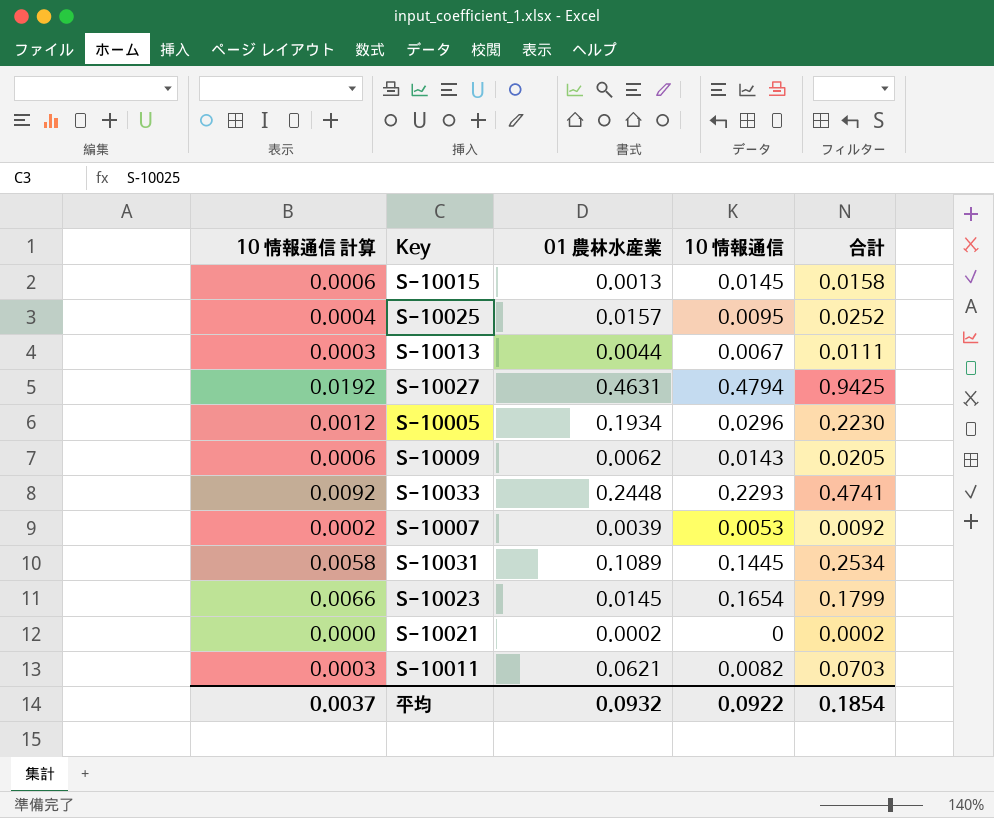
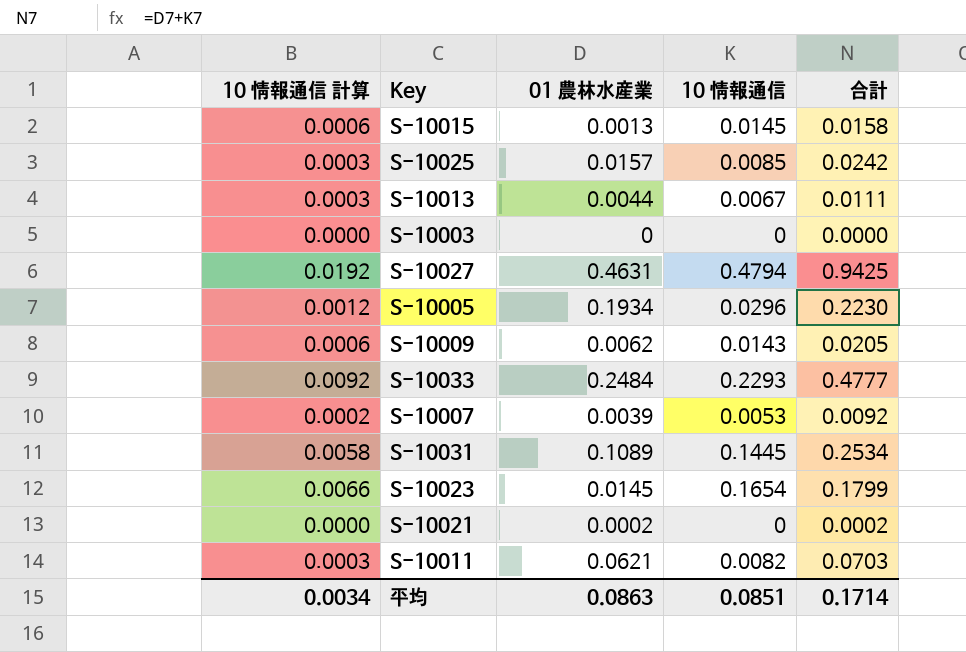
S-10025 | 10 情報通信 計算: 0.0004 -> 0.0003
S-10025 | 10 情報通信: 0.0095 -> 0.0085
S-10025 | 合計: 0.0252 -> 0.0242
row S-10003: none -> 0.0000 | 0 | 0 | 0.0000
S-10033 | 01 農林水産業: 0.2448 -> 0.2484
S-10033 | 合計: 0.4741 -> 0.4777
平均 | 10 情報通信 計算: 0.0037 -> 0.0034
平均 | 01 農林水産業: 0.0932 -> 0.0863
平均 | 10 情報通信: 0.0922 -> 0.0851
平均 | 合計: 0.1854 -> 0.1714

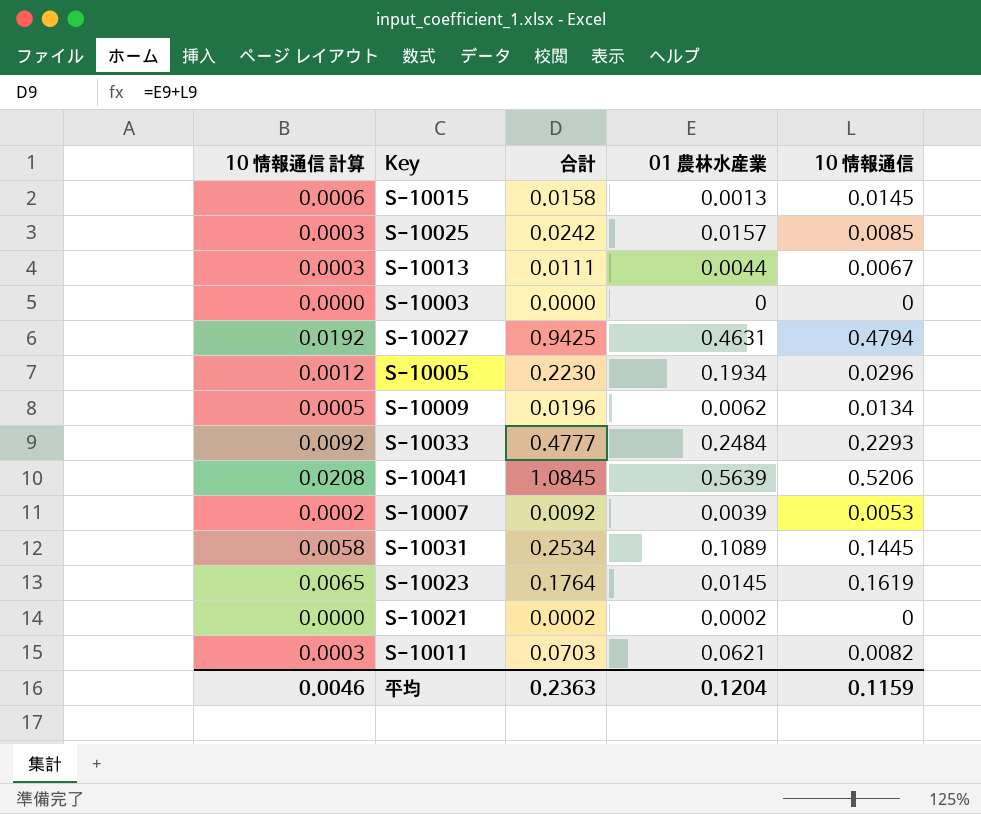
column 合計 | position: 5 -> 3
S-10009 | 10 情報通信 計算: 0.0006 -> 0.0005
S-10009 | 合計: 0.0205 -> 0.0196
S-10009 | 10 情報通信: 0.0143 -> 0.0134
row S-10041: none -> 0.0208 | 1.0845 | 0.5639 | 0.5206
S-10023 | 10 情報通信 計算: 0.0066 -> 0.0065
S-10023 | 合計: 0.1799 -> 0.1764
S-10023 | 10 情報通信: 0.1654 -> 0.1619
平均 | 10 情報通信 計算: 0.0034 -> 0.0046
平均 | 合計: 0.1714 -> 0.2363
平均 | 01 農林水産業: 0.0863 -> 0.1204
平均 | 10 情報通信: 0.0851 -> 0.1159

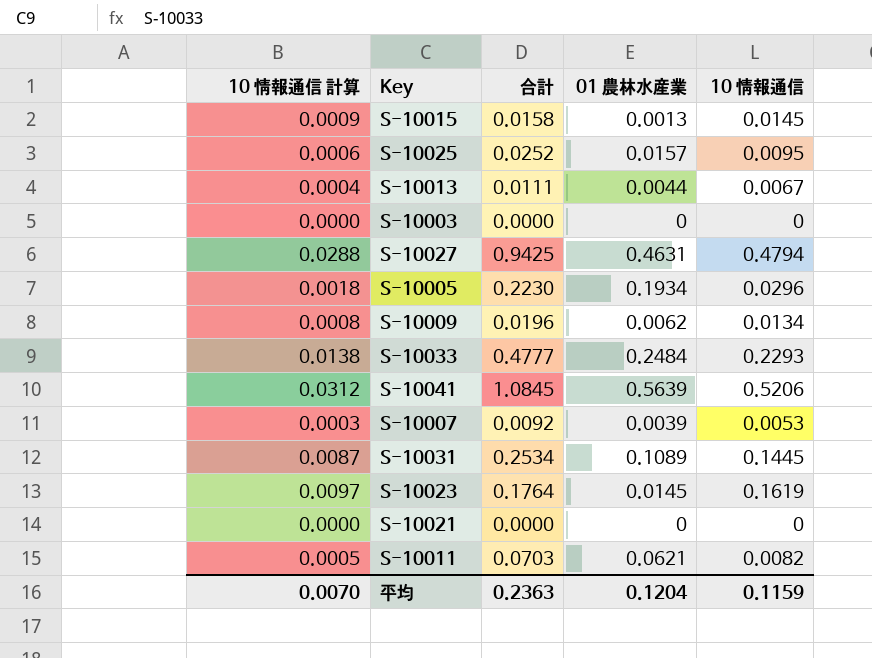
column 10 情報通信 計算 | formula: [10 情報通信] * 0.04 -> [10 情報通信] * 0.06
S-10025 | 合計: 0.0242 -> 0.0252
S-10025 | 10 情報通信: 0.0085 -> 0.0095
S-10021 | 合計: 0.0002 -> 0.0000
S-10021 | 01 農林水産業: 0.0002 -> 0
平均 | 10 情報通信 計算: 0.0046 -> 0.0070

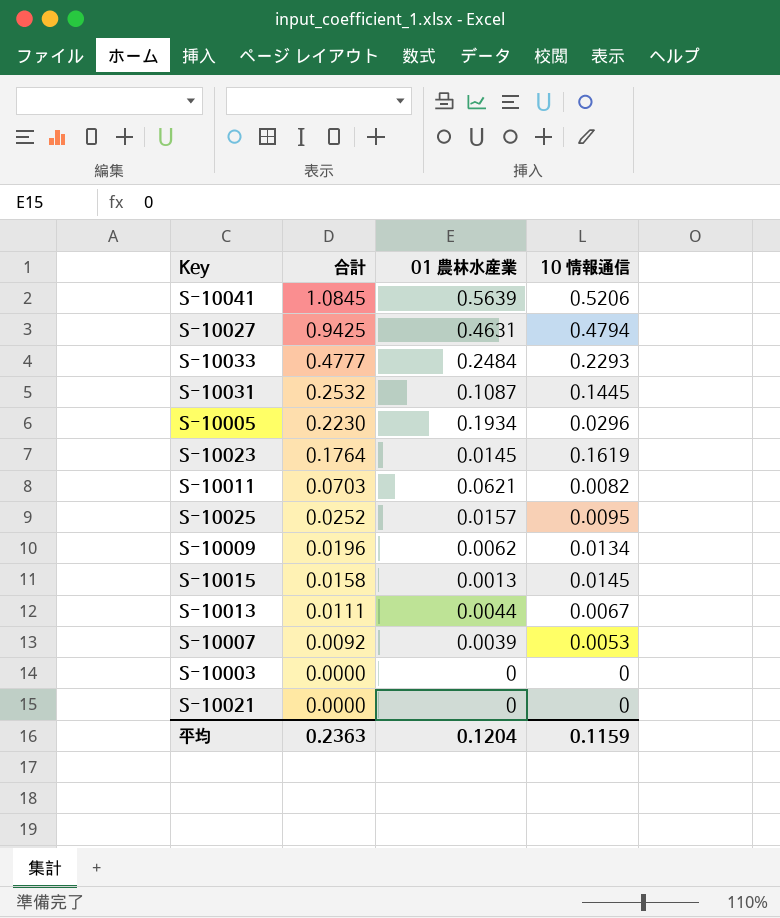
row order: none -> 合計 descending
column 10 情報通信 計算 | formula: [10 情報通信] * 0.06 -> none
S-10031 | 合計: 0.2534 -> 0.2532
S-10031 | 01 農林水産業: 0.1089 -> 0.1087

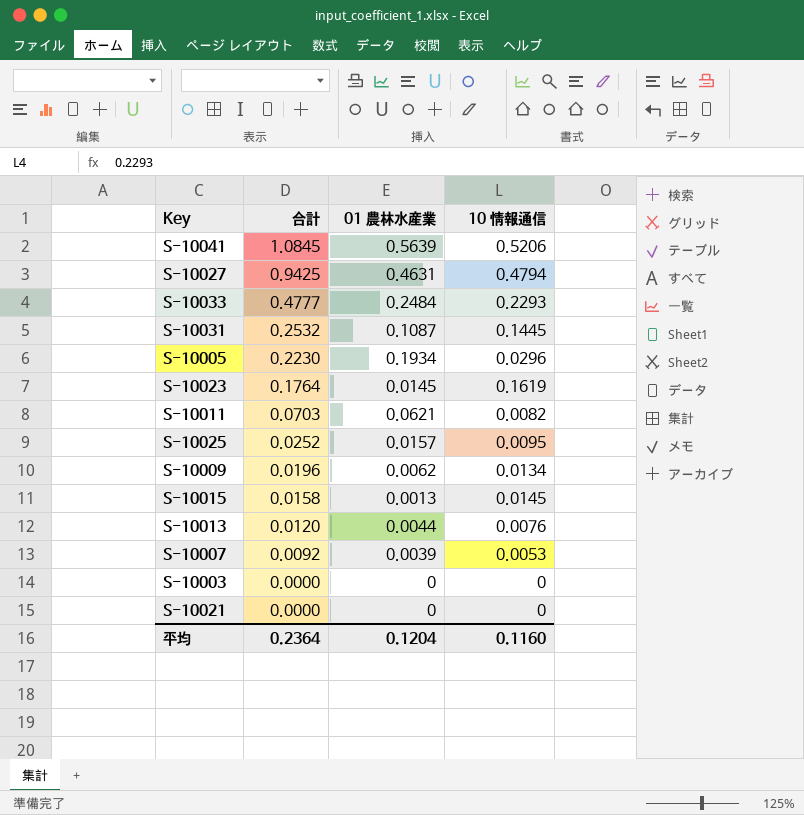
S-10013 | 合計: 0.0111 -> 0.0120
S-10013 | 10 情報通信: 0.0067 -> 0.0076
平均 | 合計: 0.2363 -> 0.2364
平均 | 10 情報通信: 0.1159 -> 0.1160

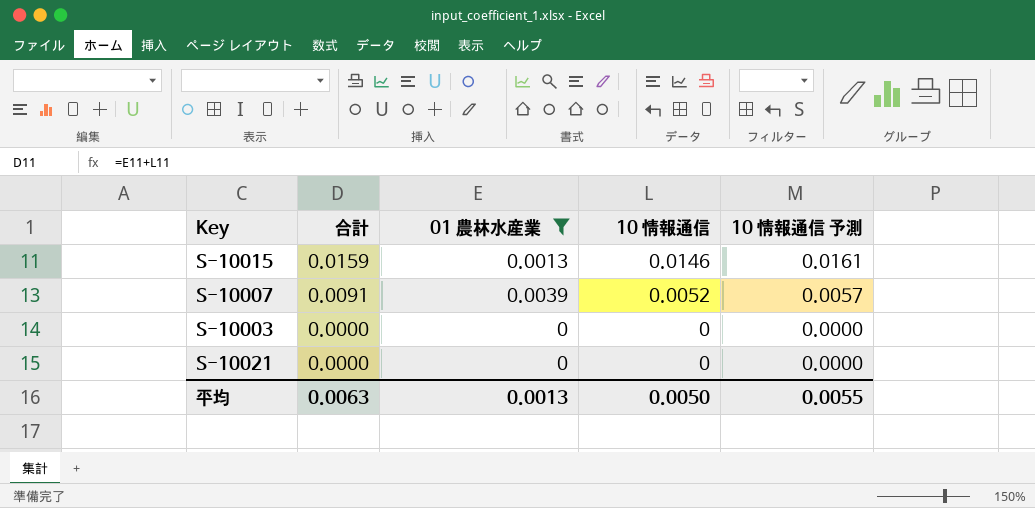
filter: none -> 01 農林水産業 <= 0.0039
column 10 情報通信 予測 | formula: none -> [10 情報通信] * 1.1
S-10015 | 合計: 0.0158 -> 0.0159
S-10015 | 10 情報通信: 0.0145 -> 0.0146
S-10007 | 合計: 0.0092 -> 0.0091
S-10007 | 10 情報通信: 0.0053 -> 0.0052
平均 | 合計: 0.2364 -> 0.0063
平均 | 01 農林水産業: 0.1204 -> 0.0013
平均 | 10 情報通信: 0.1160 -> 0.0050

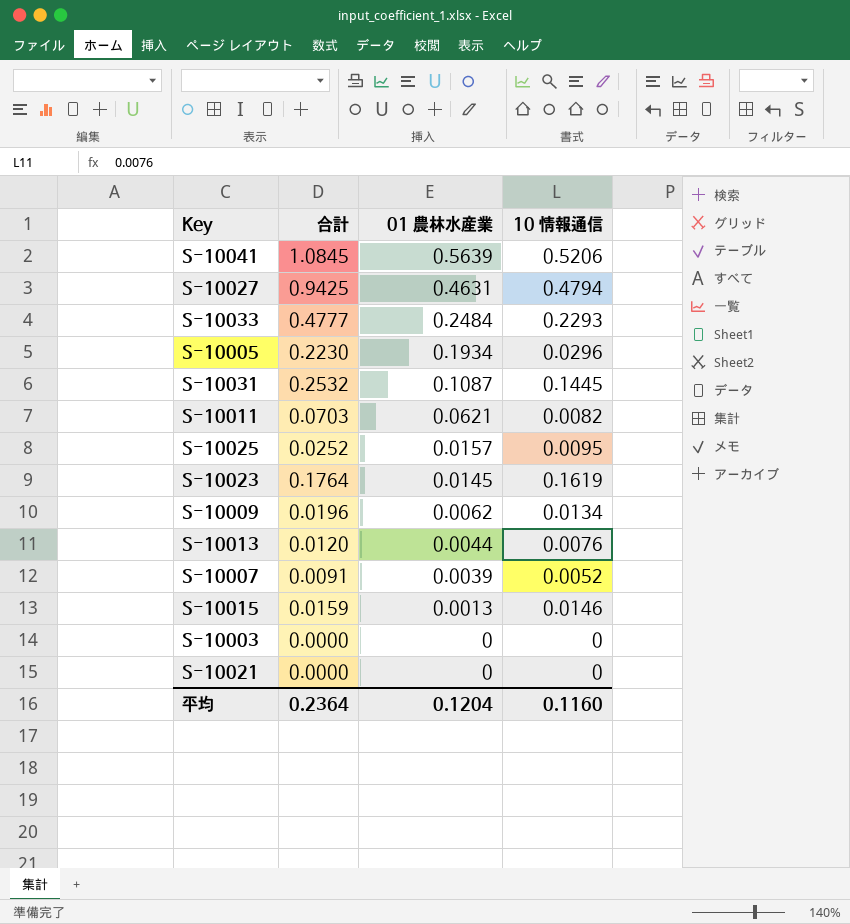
filter: 01 農林水産業 <= 0.0039 -> none
row order: 合計 descending -> 01 農林水産業 descending
column 10 情報通信 予測 | formula: [10 情報通信] * 1.1 -> none
平均 | 合計: 0.0063 -> 0.2364
平均 | 01 農林水産業: 0.0013 -> 0.1204
平均 | 10 情報通信: 0.0050 -> 0.1160

